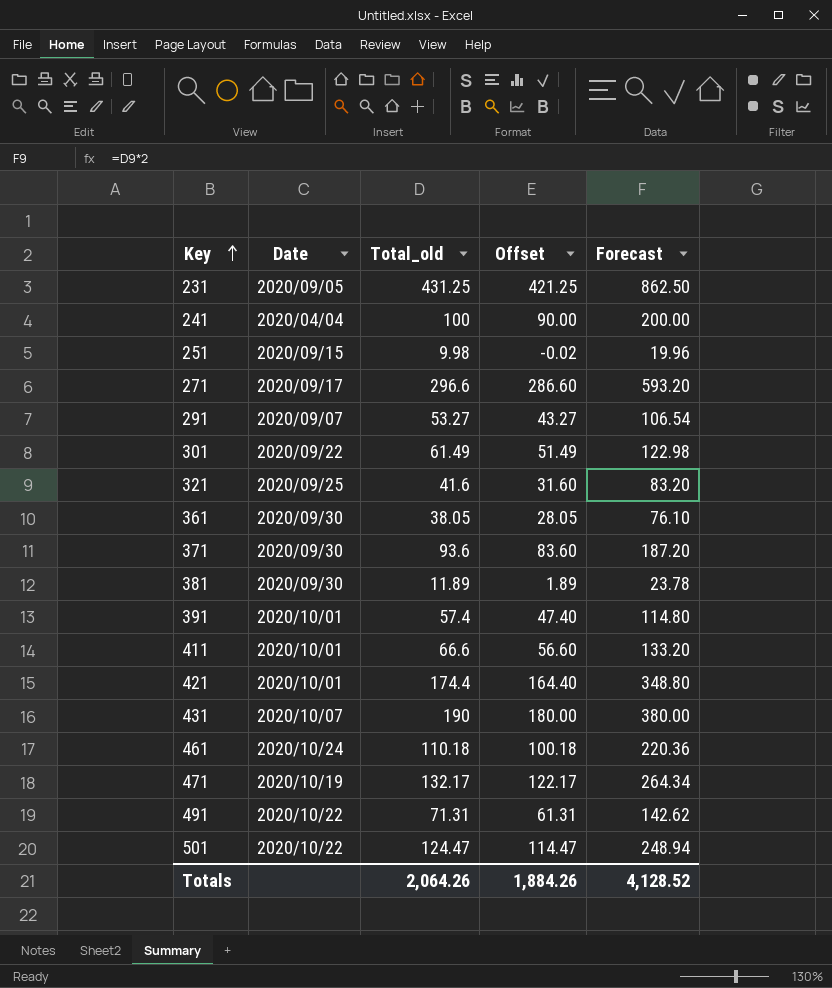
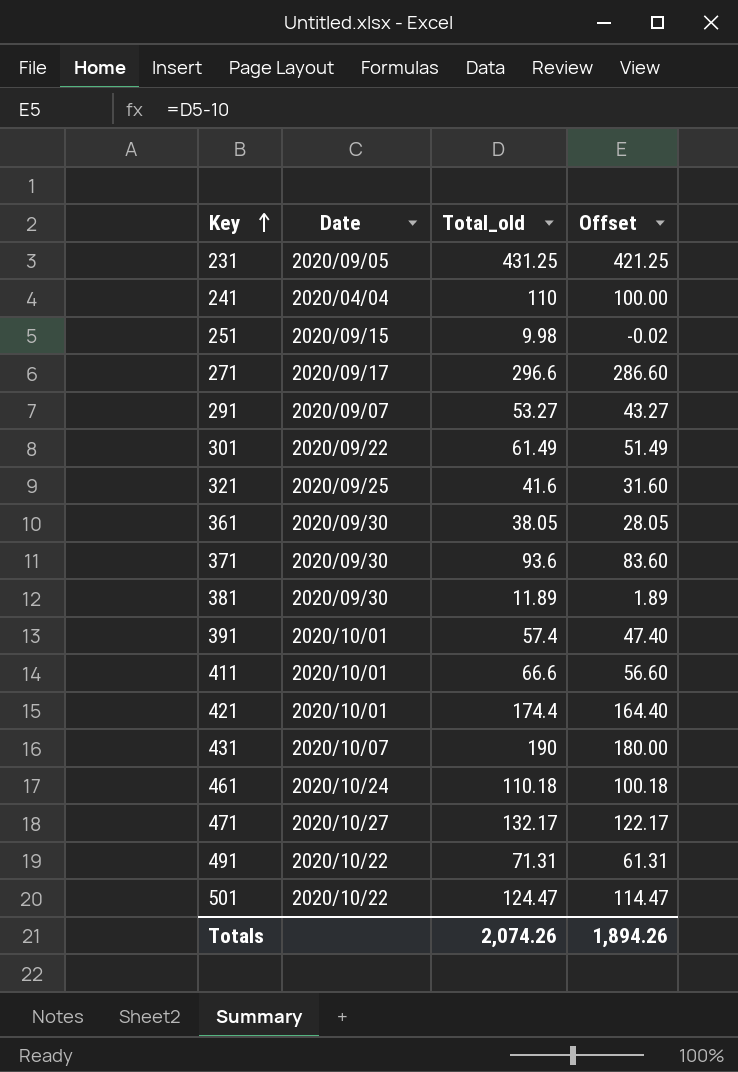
column Forecast | formula: [Total_old] * 2 -> none
241 | Total_old: 100 -> 110
241 | Offset: 90.00 -> 100.00
471 | Date: 2020/10/19 -> 2020/10/27
Totals | Total_old: 2,064.26 -> 2,074.26
Totals | Offset: 1,884.26 -> 1,894.26

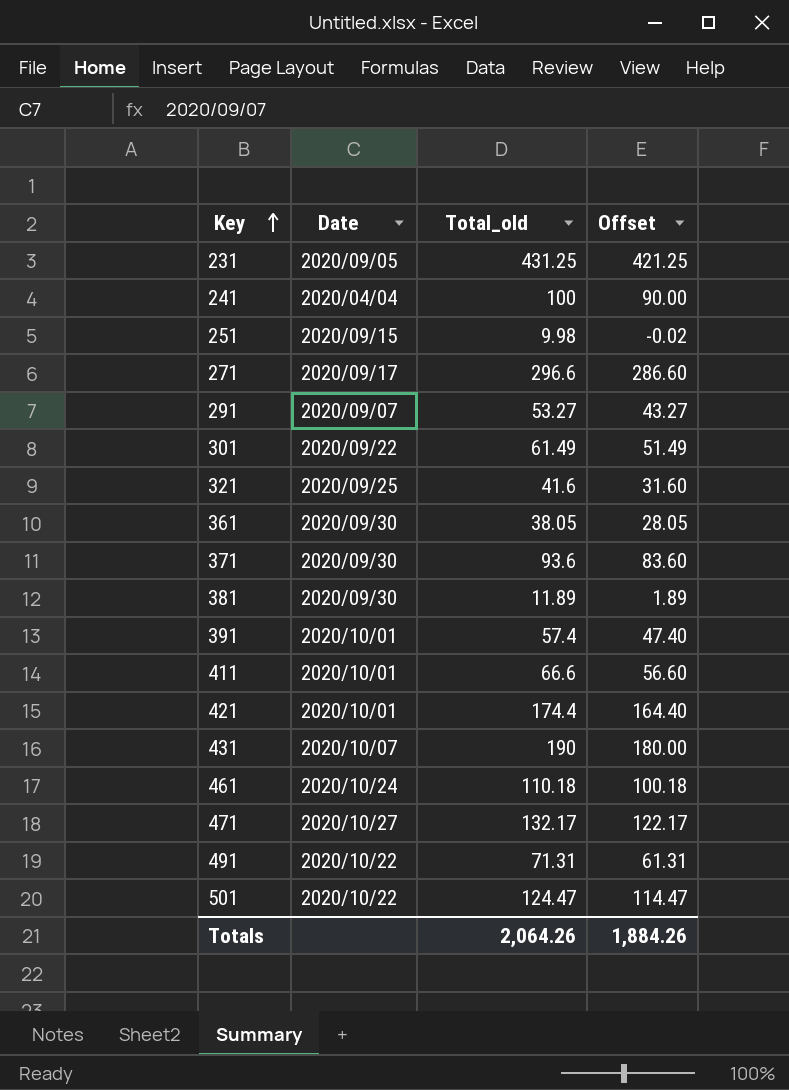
241 | Total_old: 110 -> 100
241 | Offset: 100.00 -> 90.00
Totals | Total_old: 2,074.26 -> 2,064.26
Totals | Offset: 1,894.26 -> 1,884.26

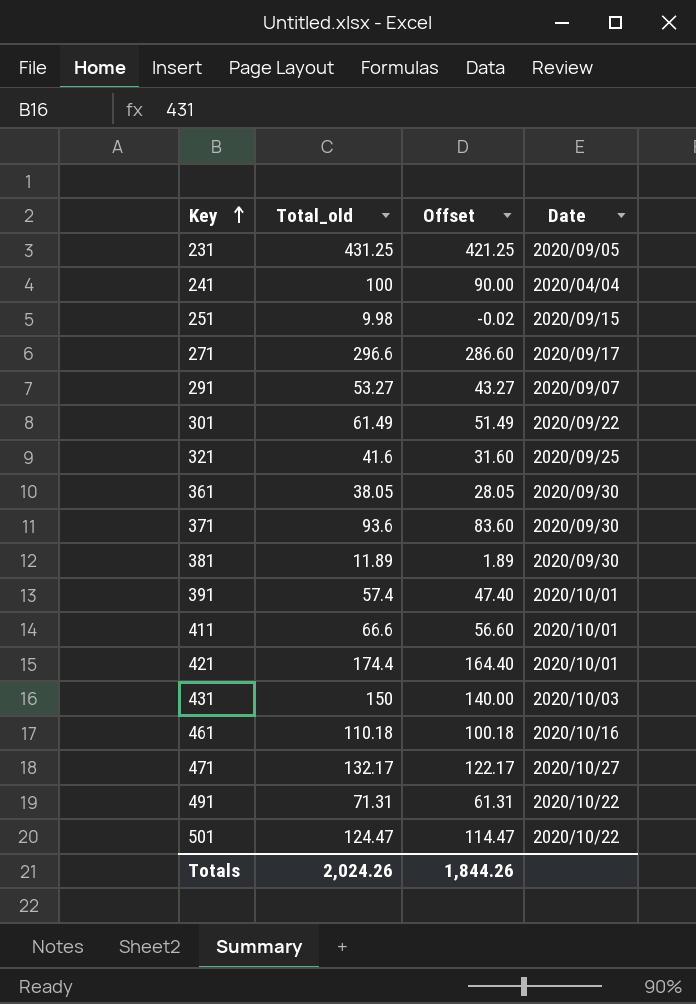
column Date | position: 2 -> 4
431 | Total_old: 190 -> 150
431 | Offset: 180.00 -> 140.00
431 | Date: 2020/10/07 -> 2020/10/03
461 | Date: 2020/10/24 -> 2020/10/16
Totals | Total_old: 2,064.26 -> 2,024.26
Totals | Offset: 1,884.26 -> 1,844.26

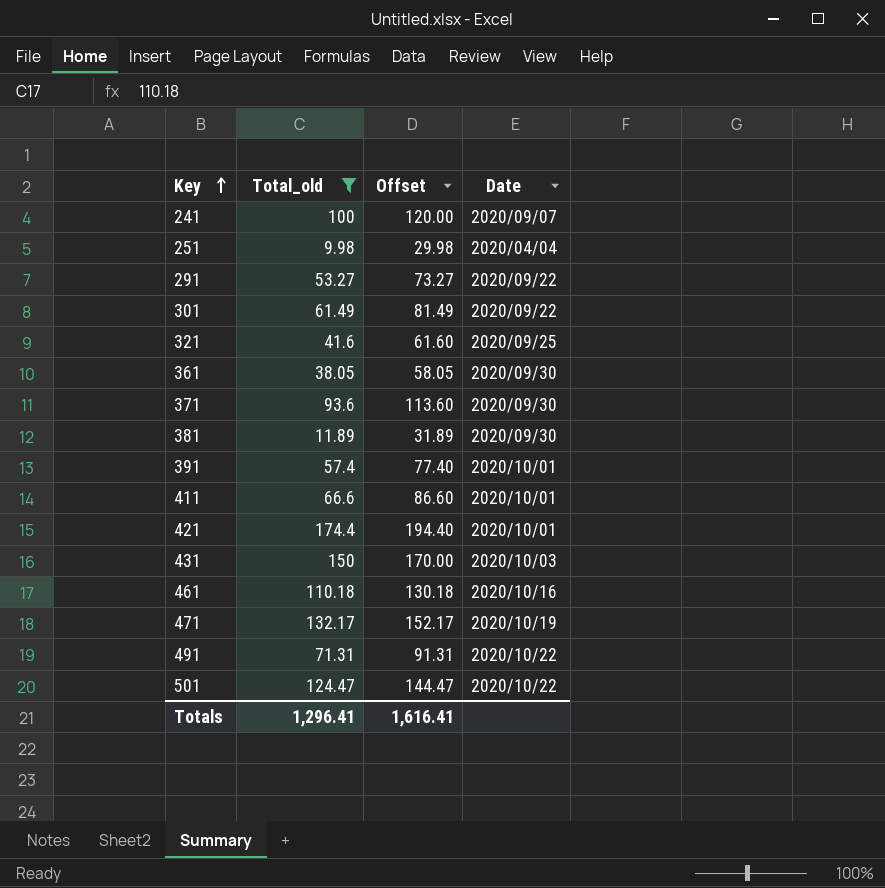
filter: none -> Total_old <= 174.4
column Offset | formula: [Total_old] - 10 -> [Total_old] + 20
241 | Date: 2020/04/04 -> 2020/09/07
251 | Date: 2020/09/15 -> 2020/04/04
291 | Date: 2020/09/07 -> 2020/09/22
471 | Date: 2020/10/27 -> 2020/10/19
Totals | Total_old: 2,024.26 -> 1,296.41
Totals | Offset: 1,844.26 -> 1,616.41

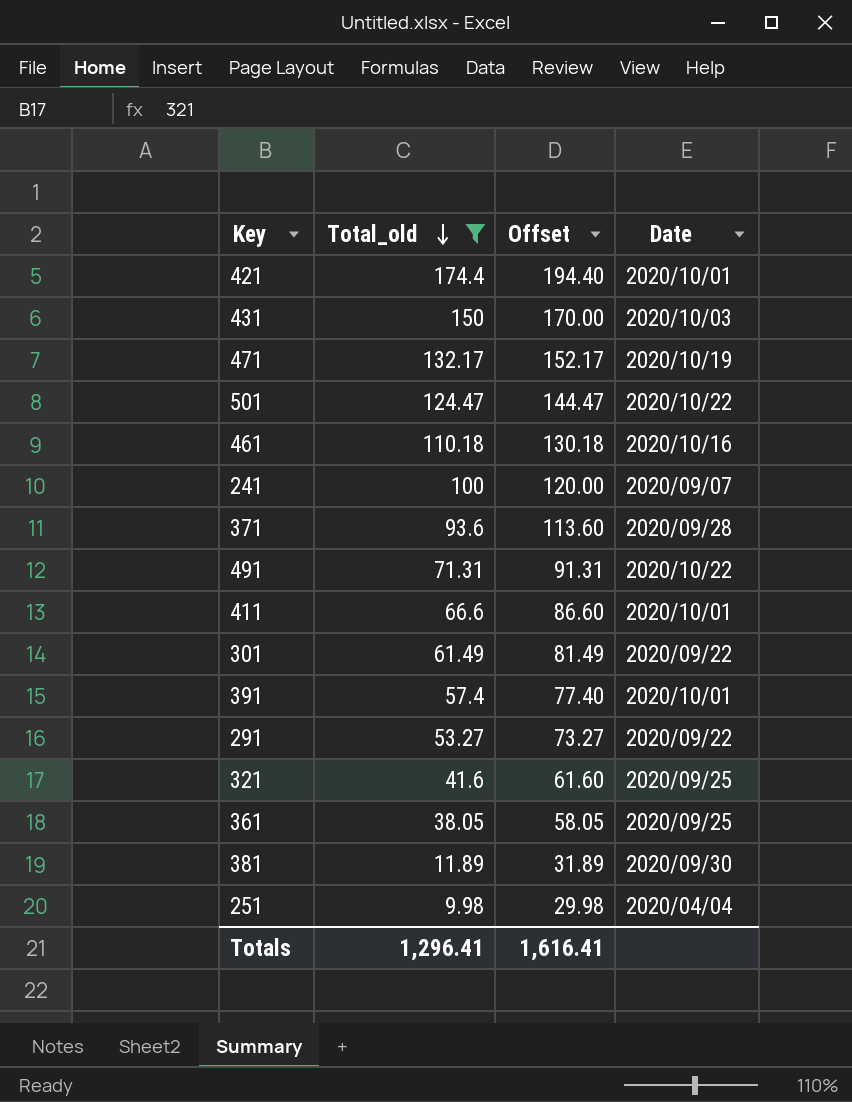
row order: Key ascending -> Total_old descending
371 | Date: 2020/09/30 -> 2020/09/28
361 | Date: 2020/09/30 -> 2020/09/25

